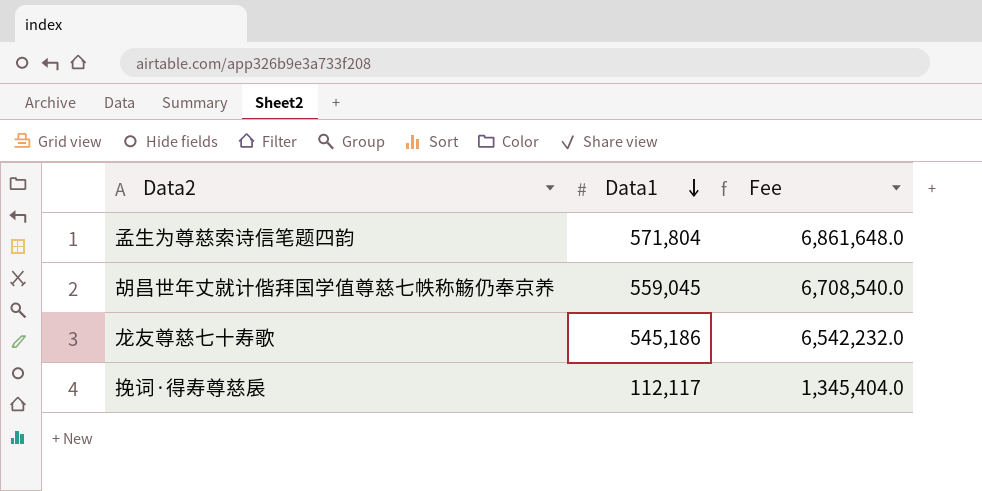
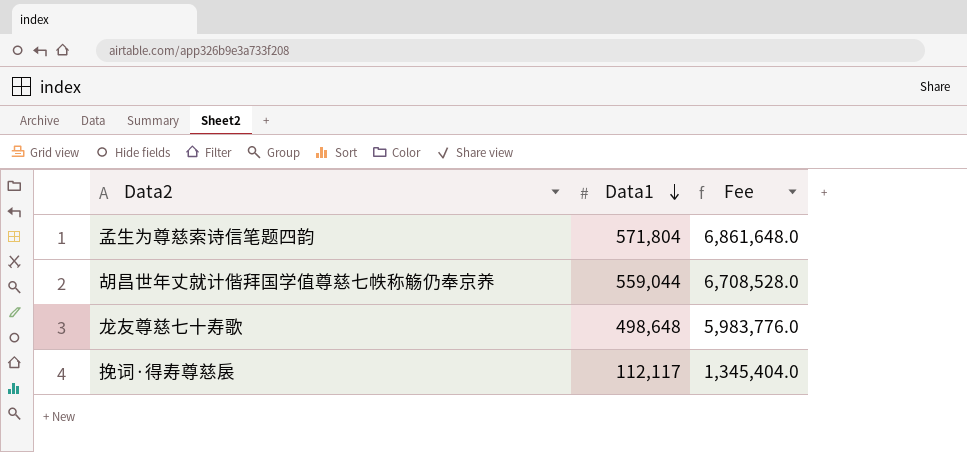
胡昌世年丈就计偕拜国学值尊慈七帙称觞仍奉京养 | Data1: 559,045 -> 559,044
胡昌世年丈就计偕拜国学值尊慈七帙称觞仍奉京养 | Fee: 6,708,540.0 -> 6,708,528.0
龙友尊慈七十寿歌 | Data1: 545,186 -> 498,648
龙友尊慈七十寿歌 | Fee: 6,542,232.0 -> 5,983,776.0

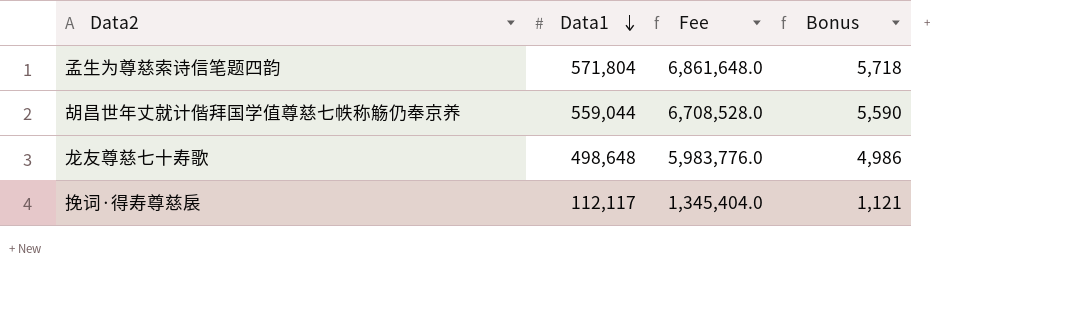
column Bonus | formula: none -> [Data1] * 0.01

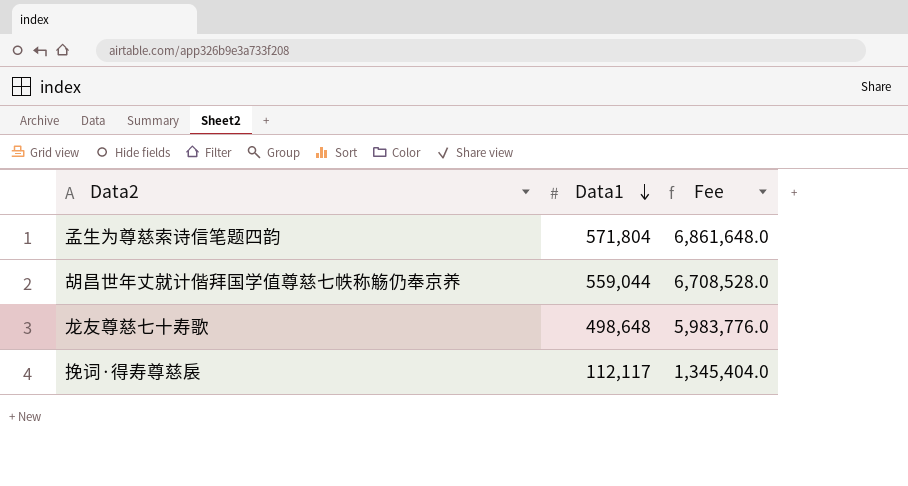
column Bonus | formula: [Data1] * 0.01 -> none

